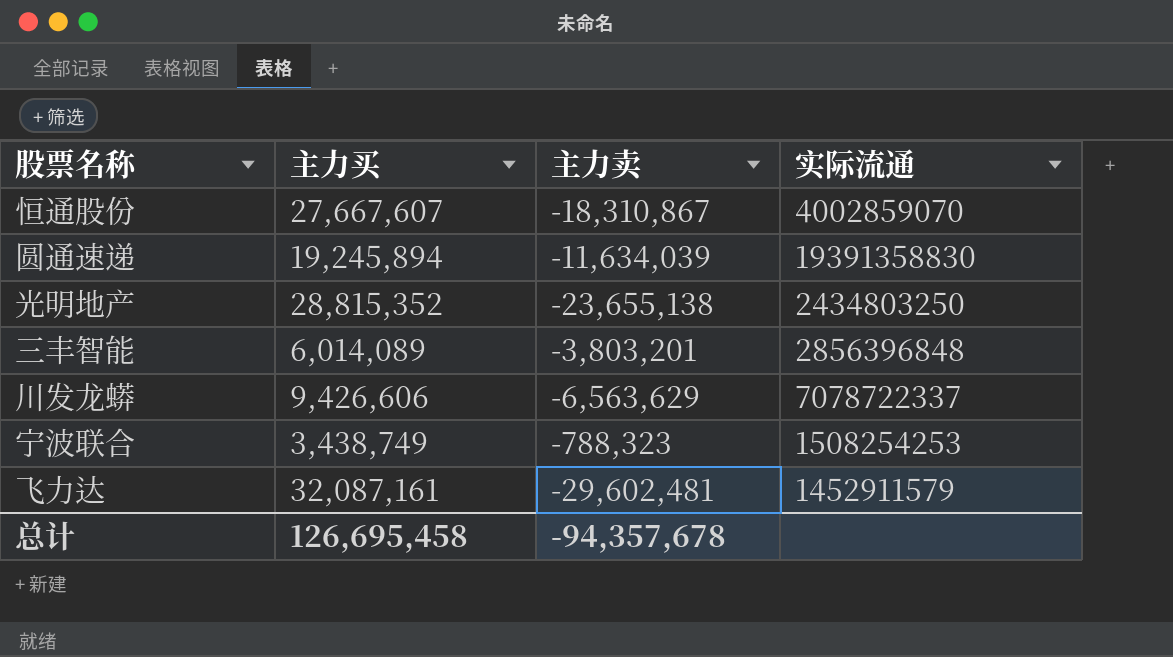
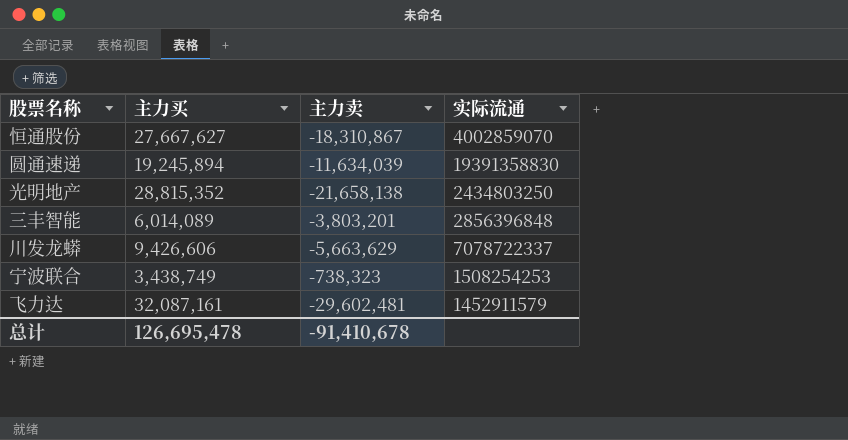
恒通股份 | 主力买: 27,667,607 -> 27,667,627
光明地产 | 主力卖: -23,655,138 -> -21,658,138
川发龙蟒 | 主力卖: -6,563,629 -> -5,663,629
宁波联合 | 主力卖: -788,323 -> -738,323
总计 | 主力买: 126,695,458 -> 126,695,478
总计 | 主力卖: -94,357,678 -> -91,410,678

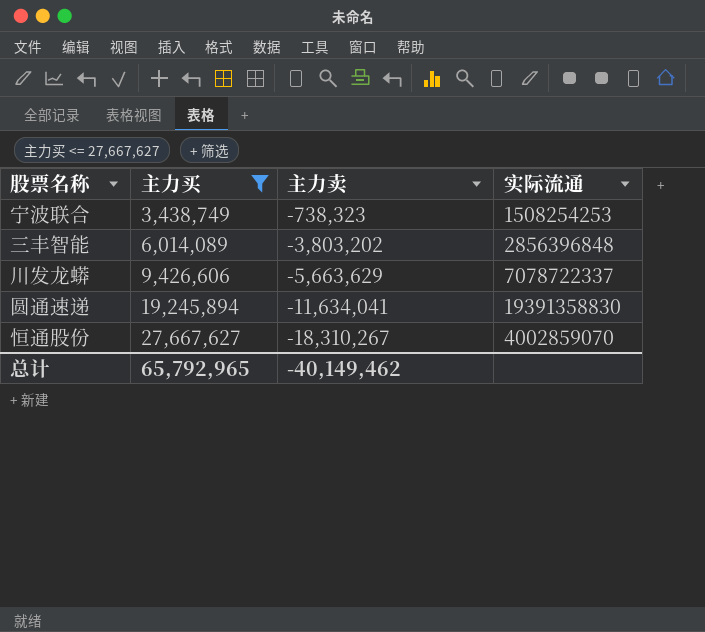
filter: none -> 主力买 <= 27,667,627
row order: none -> 主力买 ascending
三丰智能 | 主力卖: -3,803,201 -> -3,803,202
圆通速递 | 主力卖: -11,634,039 -> -11,634,041
恒通股份 | 主力卖: -18,310,867 -> -18,310,267
总计 | 主力买: 126,695,478 -> 65,792,965
总计 | 主力卖: -91,410,678 -> -40,149,462

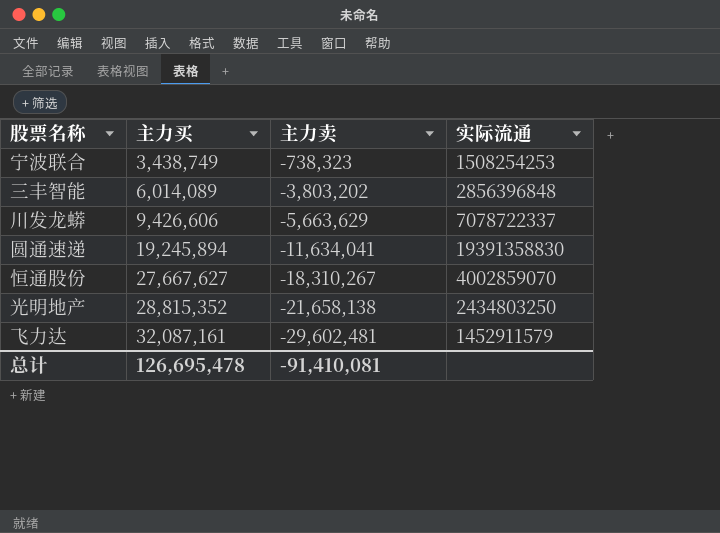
filter: 主力买 <= 27,667,627 -> none
总计 | 主力买: 65,792,965 -> 126,695,478
总计 | 主力卖: -40,149,462 -> -91,410,081

